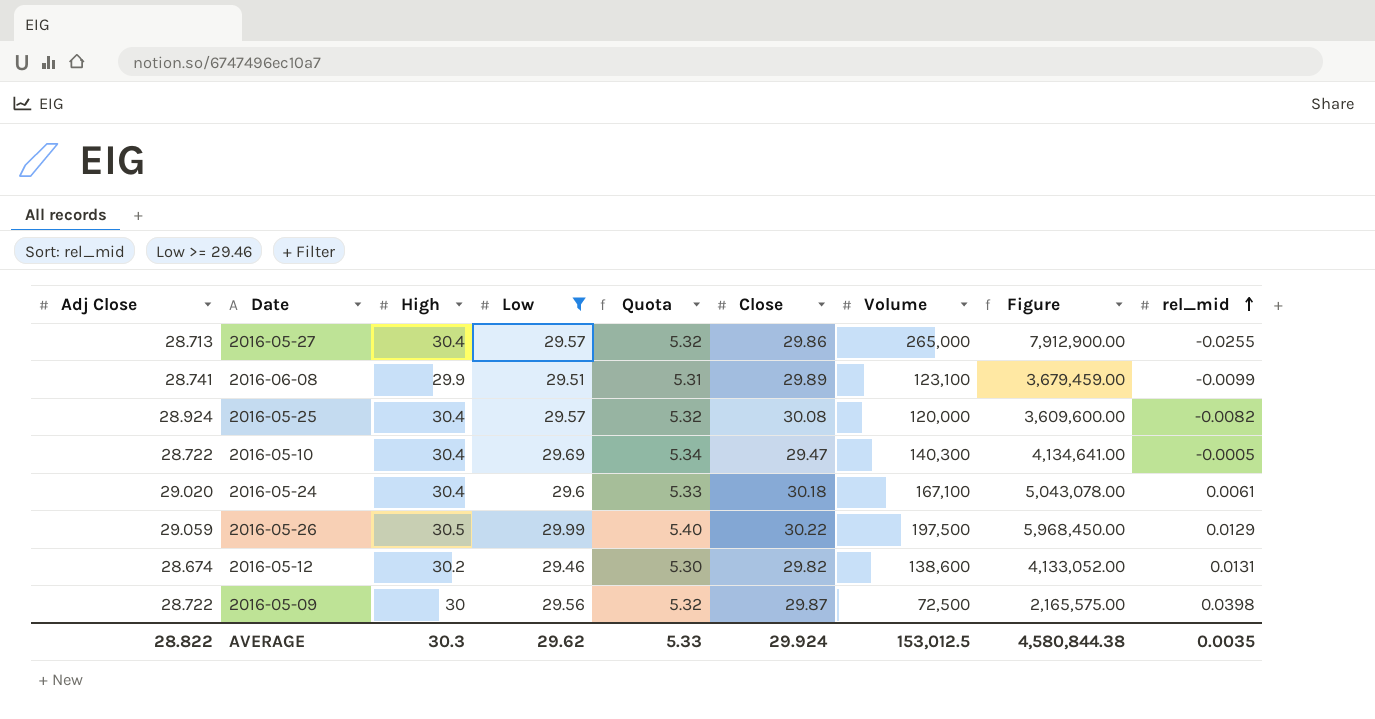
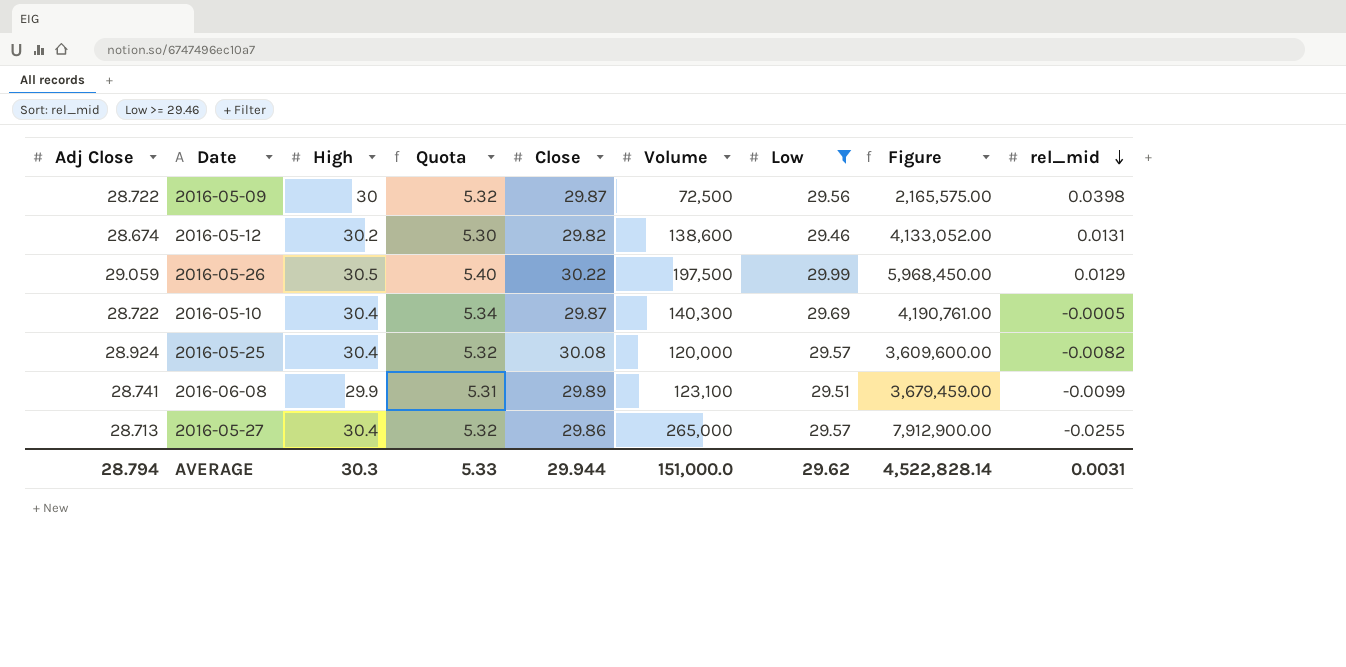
row order: rel_mid ascending -> rel_mid descending
column Low | position: 4 -> 7
row 2016-05-24: 29.020 | 30.4 | 29.6 | 5.33 | 30.18 | 167,100 | 5,043,078.00 | 0.0061 -> none
2016-05-10 | Close: 29.47 -> 29.87
2016-05-10 | Figure: 4,134,641.00 -> 4,190,761.00
AVERAGE | Adj Close: 28.822 -> 28.794
AVERAGE | Close: 29.924 -> 29.944
AVERAGE | Volume: 153,012.5 -> 151,000.0
AVERAGE | Figure: 4,580,844.38 -> 4,522,828.14
AVERAGE | rel_mid: 0.0035 -> 0.0031

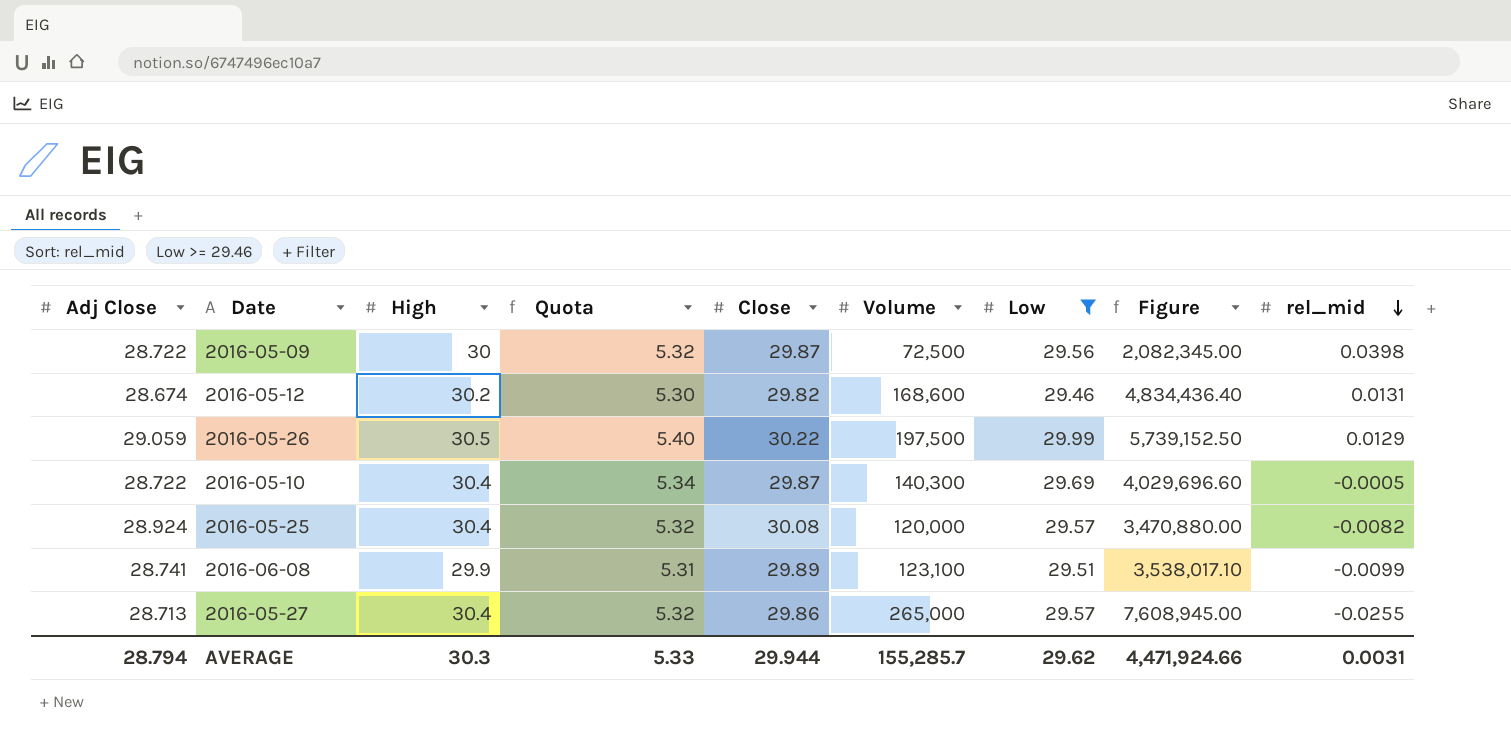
column Figure | formula: [Close] * [Volume] -> [Adj Close] * [Volume]
2016-05-12 | Volume: 138,600 -> 168,600
AVERAGE | Volume: 151,000.0 -> 155,285.7
AVERAGE | Figure: 4,522,828.14 -> 4,471,924.66

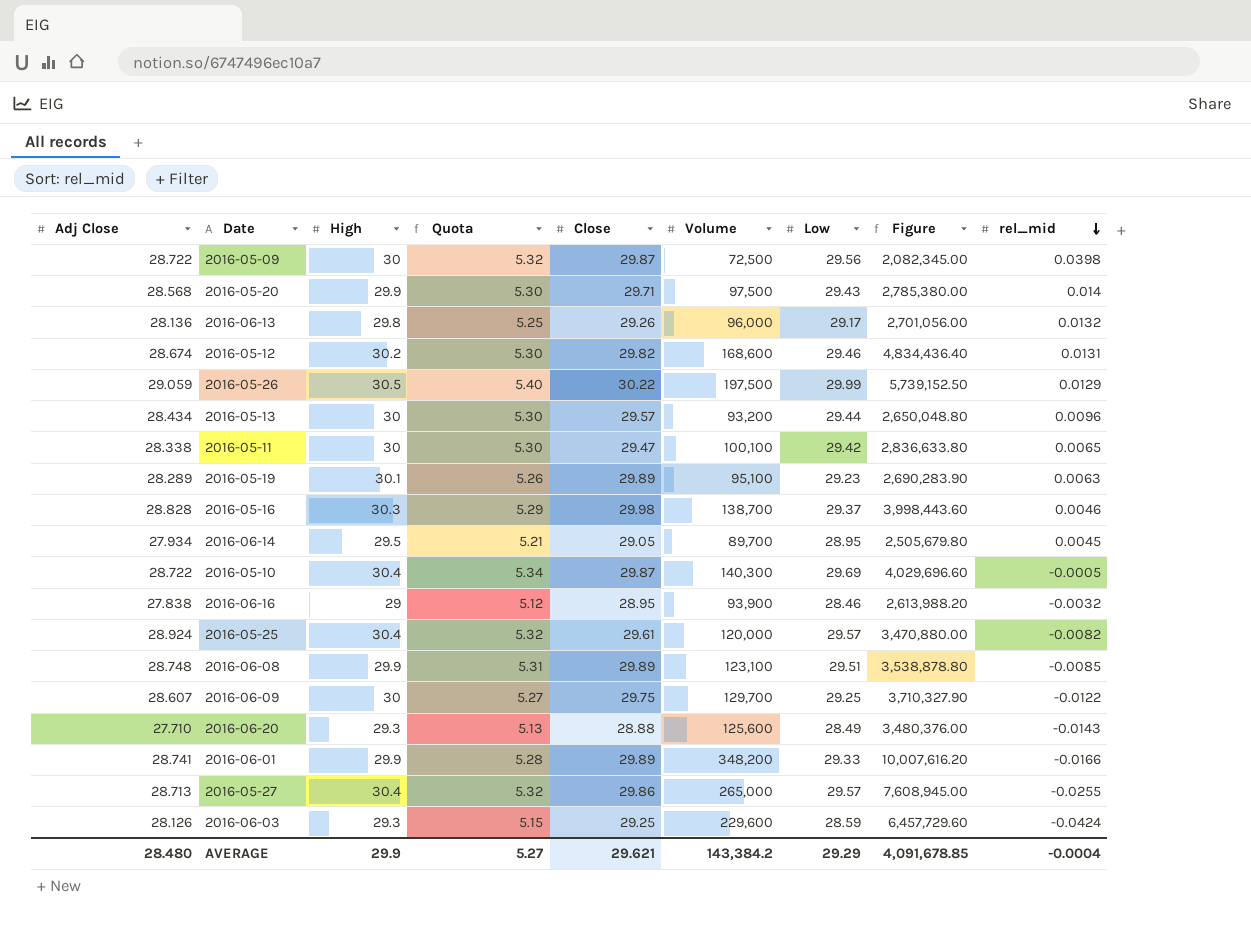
filter: Low >= 29.46 -> none
2016-05-25 | Close: 30.08 -> 29.61
2016-06-08 | Adj Close: 28.741 -> 28.748
2016-06-08 | Figure: 3,538,017.10 -> 3,538,878.80
2016-06-08 | rel_mid: -0.0099 -> -0.0085
AVERAGE | Adj Close: 28.794 -> 28.480
AVERAGE | High: 30.3 -> 29.9
AVERAGE | Quota: 5.33 -> 5.27
AVERAGE | Close: 29.944 -> 29.621
AVERAGE | Volume: 155,285.7 -> 143,384.2
AVERAGE | Low: 29.62 -> 29.29
AVERAGE | Figure: 4,471,924.66 -> 4,091,678.85
AVERAGE | rel_mid: 0.0031 -> -0.0004

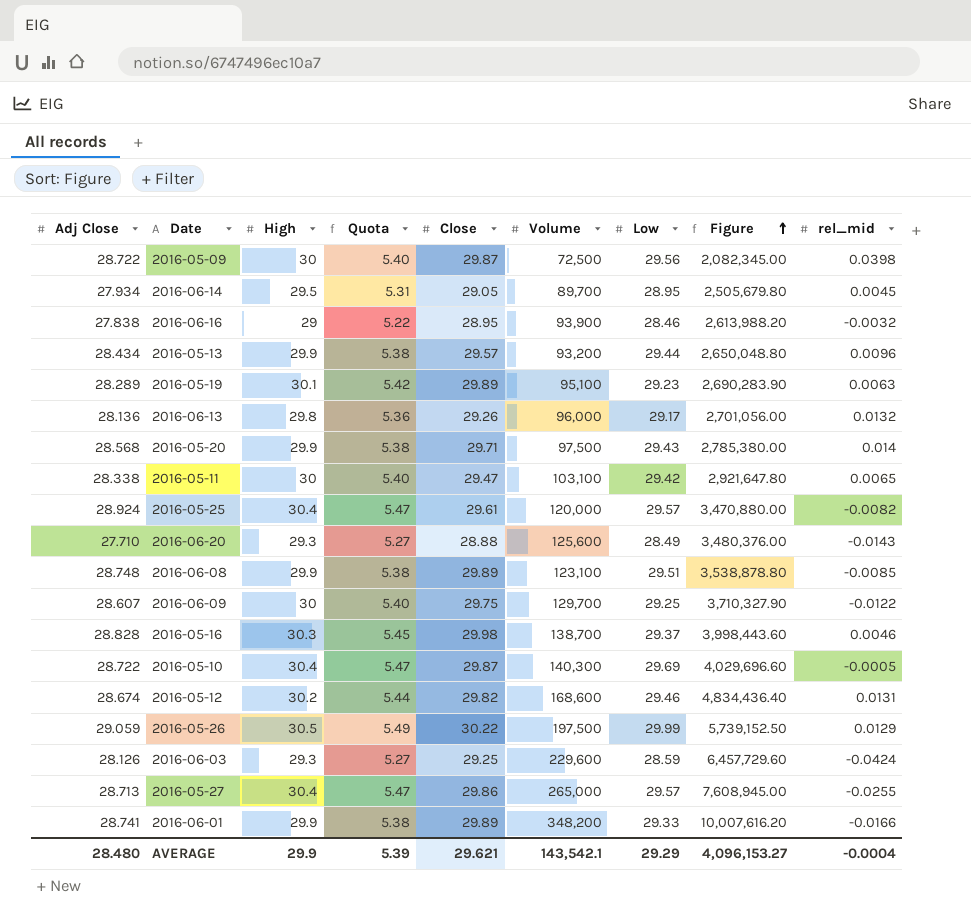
row order: rel_mid descending -> Figure ascending
column Quota | formula: [Low] * 0.18 -> [High] * 0.18
2016-05-13 | High: 30 -> 29.9
2016-05-11 | Volume: 100,100 -> 103,100
2016-05-11 | Figure: 2,836,633.80 -> 2,921,647.80
AVERAGE | Quota: 5.27 -> 5.39
AVERAGE | Volume: 143,384.2 -> 143,542.1
AVERAGE | Figure: 4,091,678.85 -> 4,096,153.27

